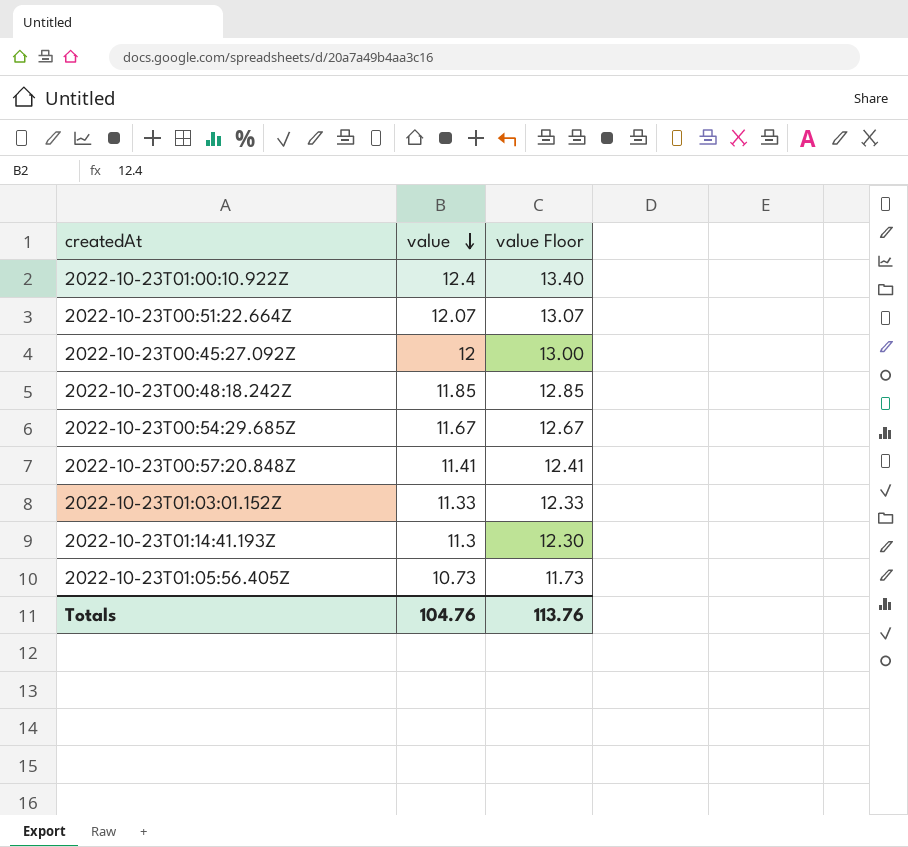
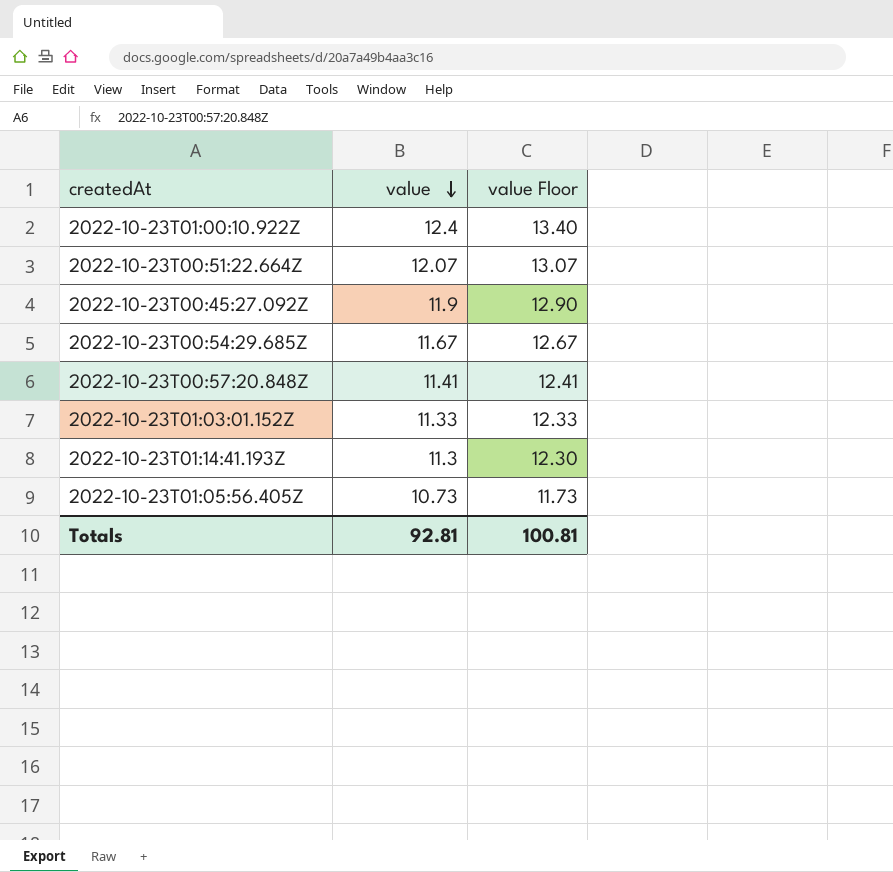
row 2022-10-23T00:48:18.242Z: 11.85 | 12.85 -> none
2022-10-23T00:45:27.092Z | value: 12 -> 11.9
2022-10-23T00:45:27.092Z | value Floor: 13.00 -> 12.90
Totals | value: 104.76 -> 92.81
Totals | value Floor: 113.76 -> 100.81

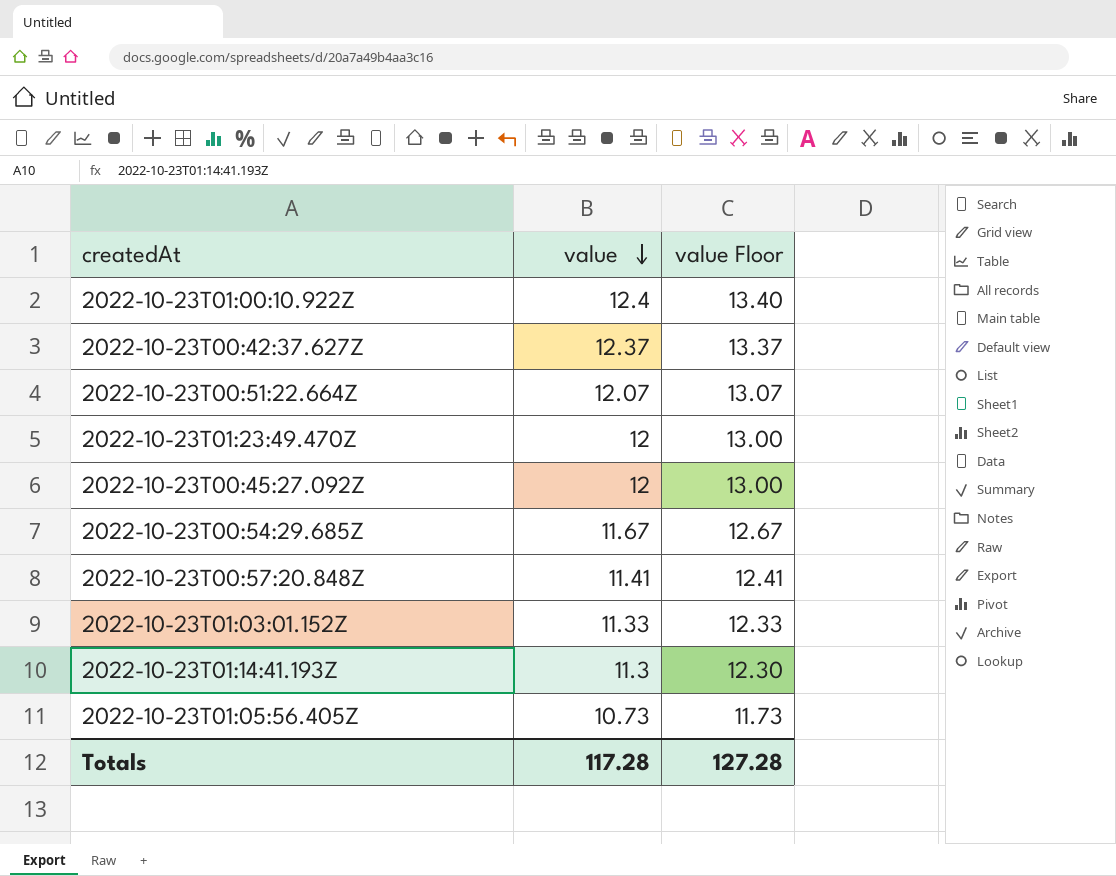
row 2022-10-23T00:42:37.627Z: none -> 12.37 | 13.37
row 2022-10-23T01:23:49.470Z: none -> 12 | 13.00
2022-10-23T00:45:27.092Z | value: 11.9 -> 12
2022-10-23T00:45:27.092Z | value Floor: 12.90 -> 13.00
Totals | value: 92.81 -> 117.28
Totals | value Floor: 100.81 -> 127.28

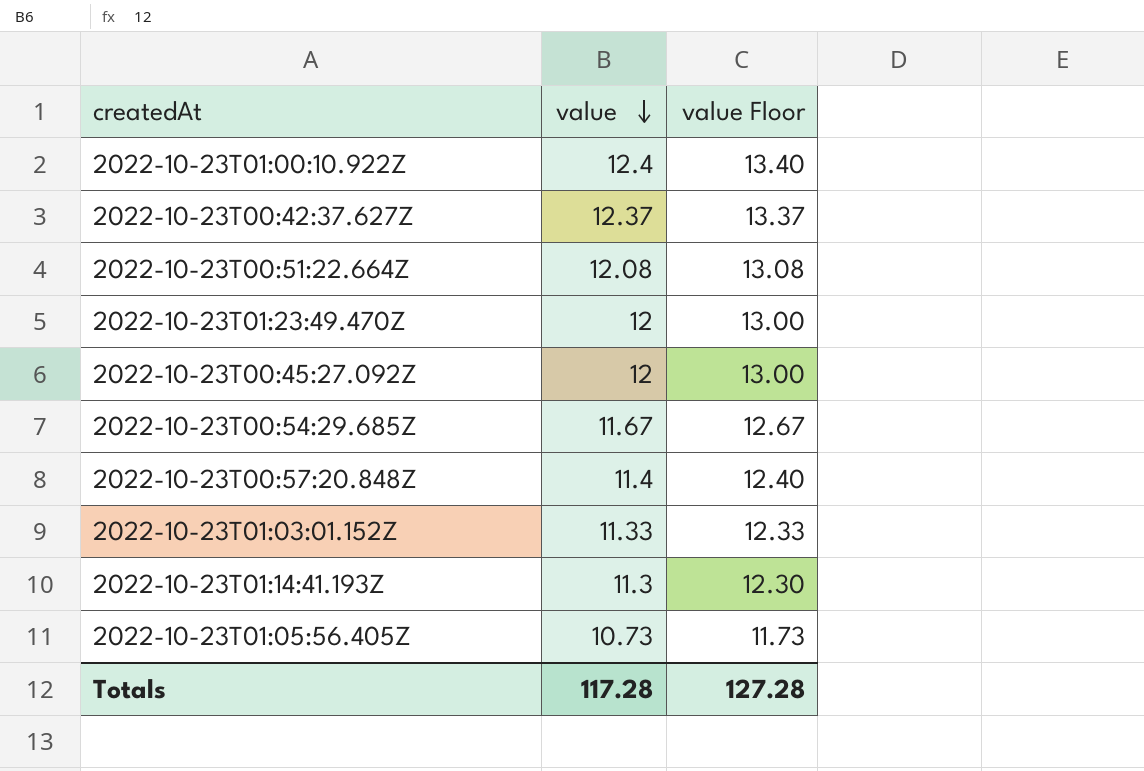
2022-10-23T00:51:22.664Z | value: 12.07 -> 12.08
2022-10-23T00:51:22.664Z | value Floor: 13.07 -> 13.08
2022-10-23T00:57:20.848Z | value: 11.41 -> 11.4
2022-10-23T00:57:20.848Z | value Floor: 12.41 -> 12.40

